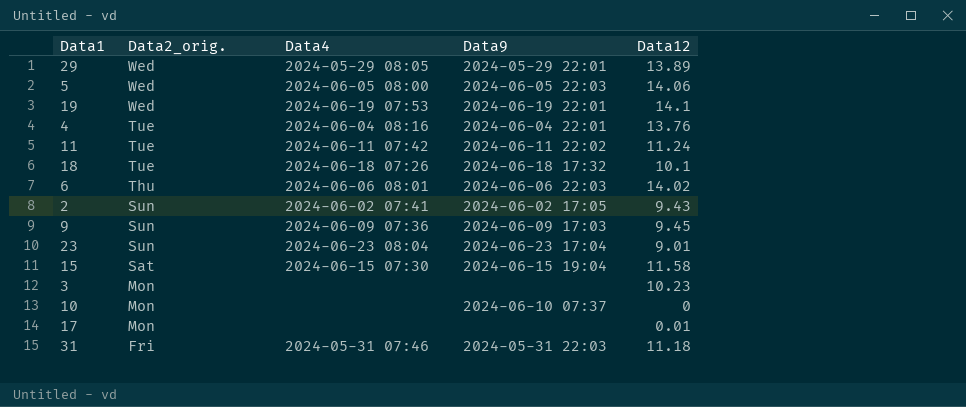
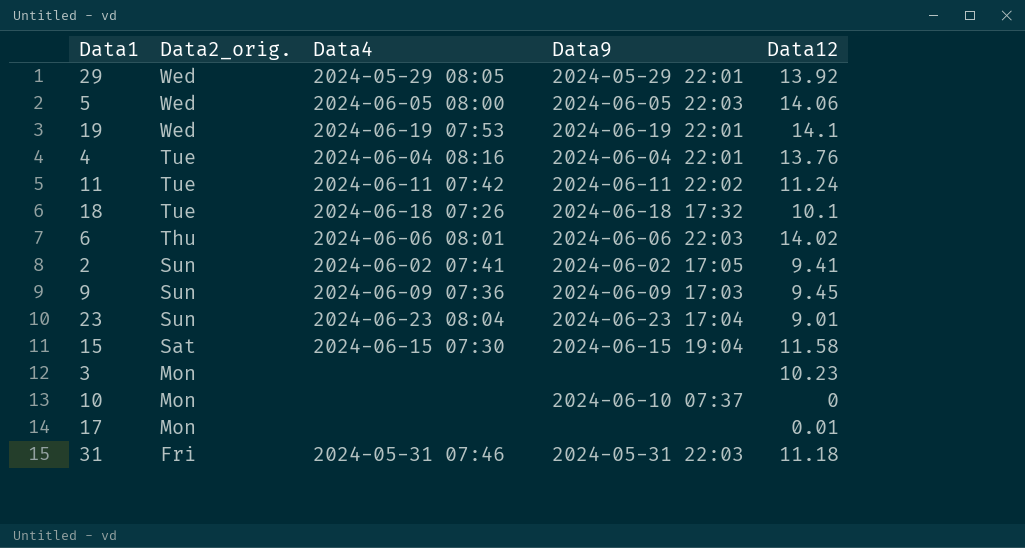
29 | Data12: 13.89 -> 13.92
2 | Data12: 9.43 -> 9.41

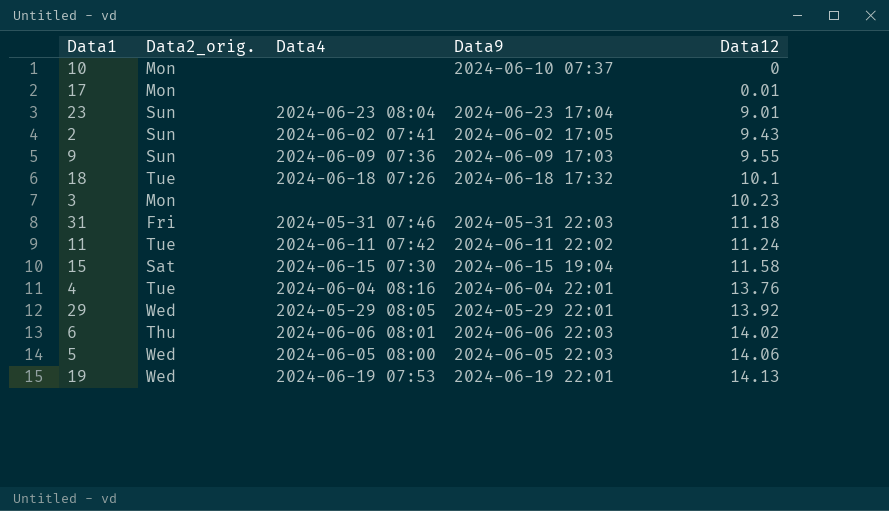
row order: Data2_orig. descending -> Data12 ascending
2 | Data12: 9.41 -> 9.43
9 | Data12: 9.45 -> 9.55
19 | Data12: 14.1 -> 14.13

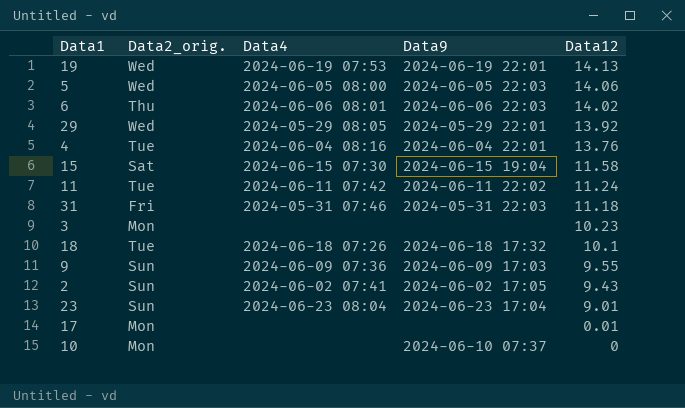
row order: Data12 ascending -> Data12 descending

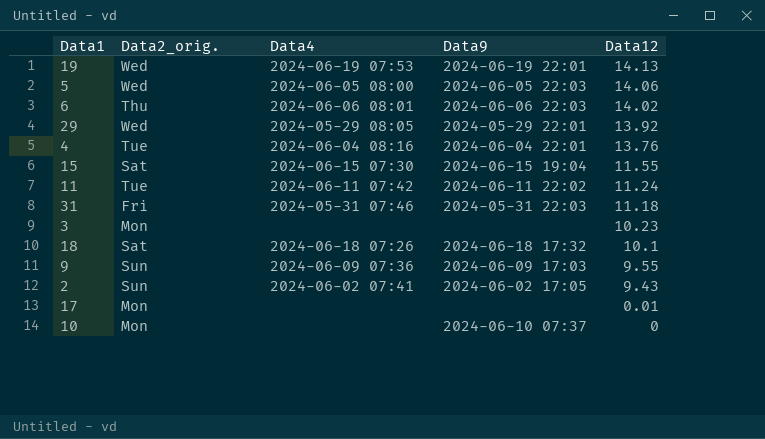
row 23: Sun | 2024-06-23 08:04 | 2024-06-23 17:04 | 9.01 -> none
15 | Data12: 11.58 -> 11.55
18 | Data2_orig.: Tue -> Sat

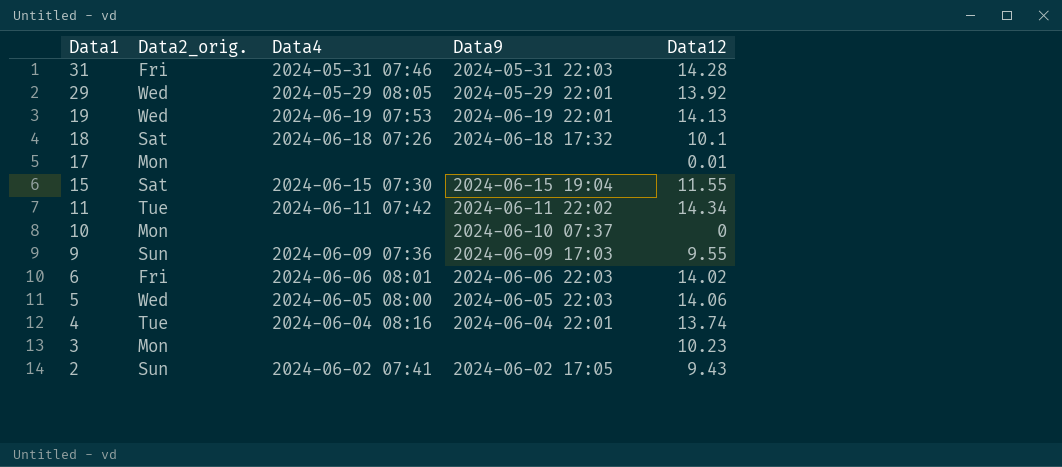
row order: Data12 descending -> Data1 descending
31 | Data12: 11.18 -> 14.28
11 | Data12: 11.24 -> 14.34
6 | Data2_orig.: Thu -> Fri
4 | Data12: 13.76 -> 13.74

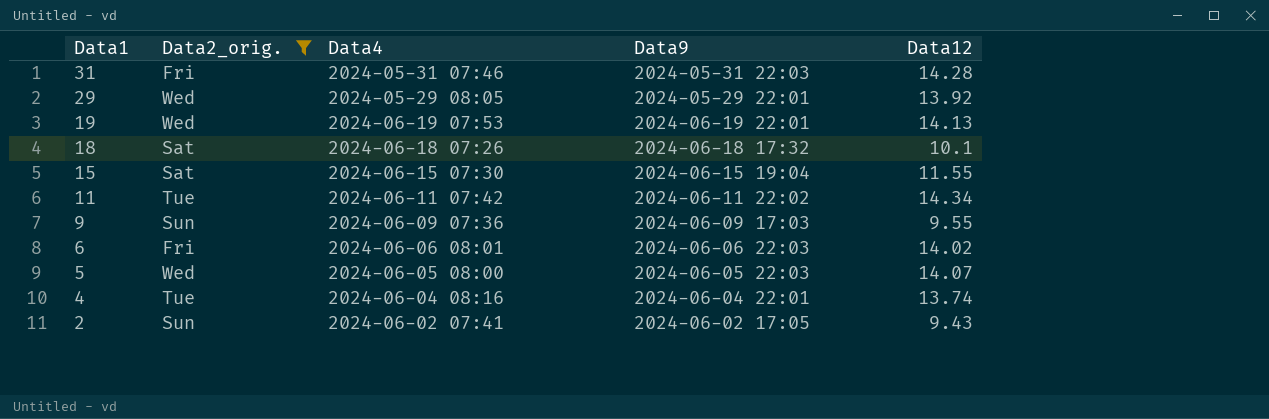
filter: none -> Data2_orig. != Mon
5 | Data12: 14.06 -> 14.07

